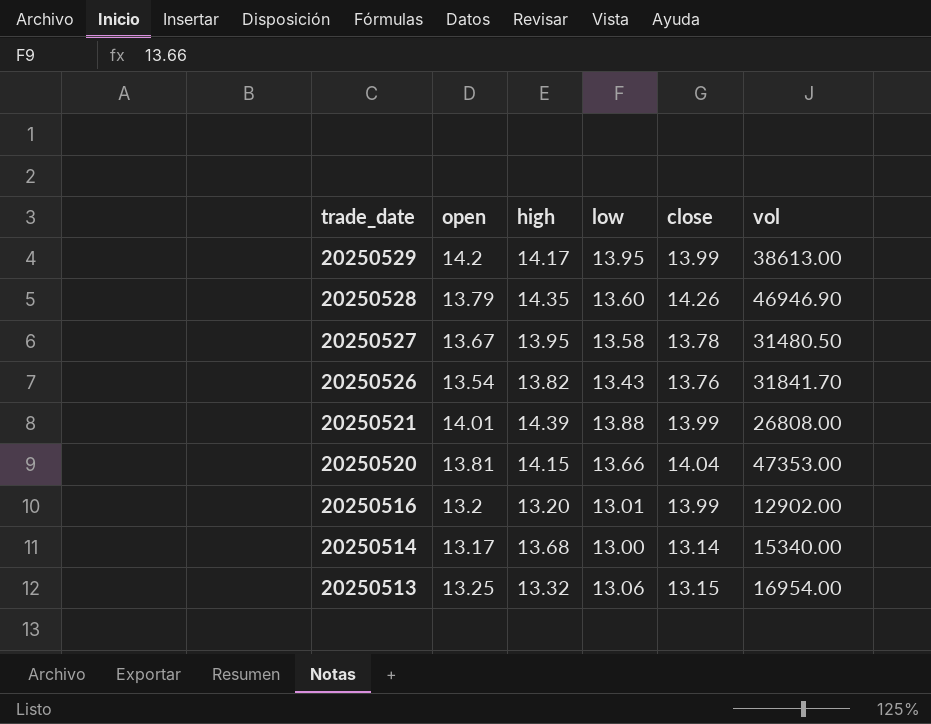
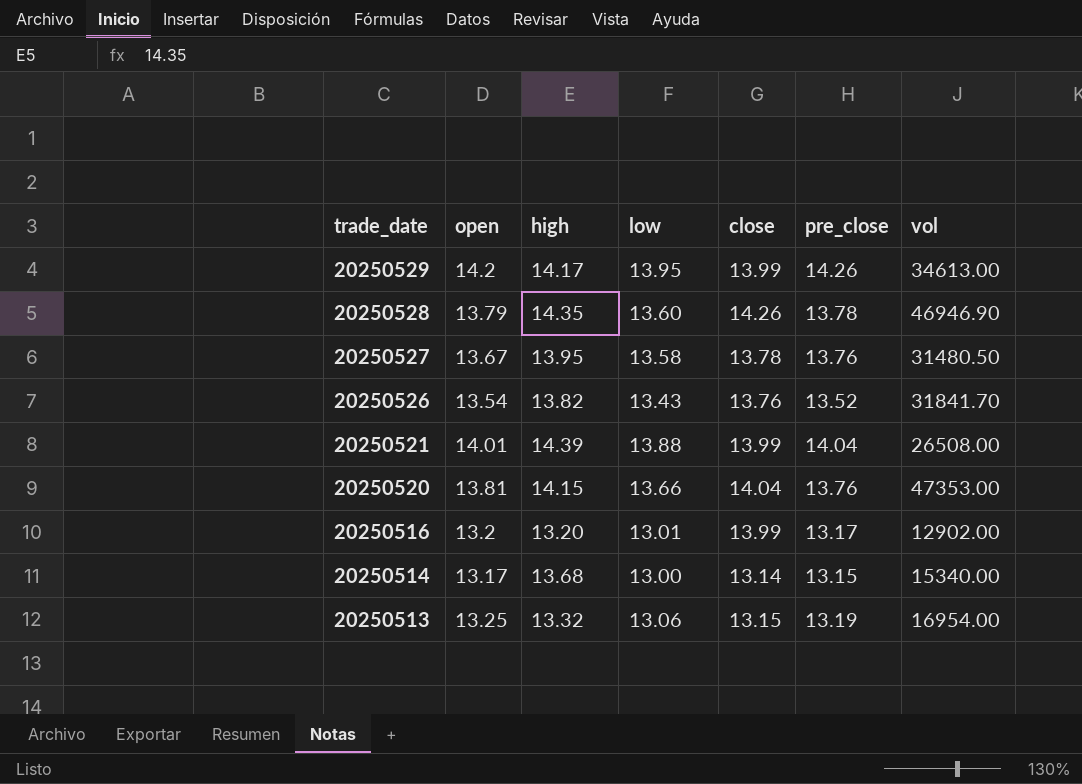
column pre_close | position: none -> 6
20250529 | vol: 38613.00 -> 34613.00
20250521 | vol: 26808.00 -> 26508.00

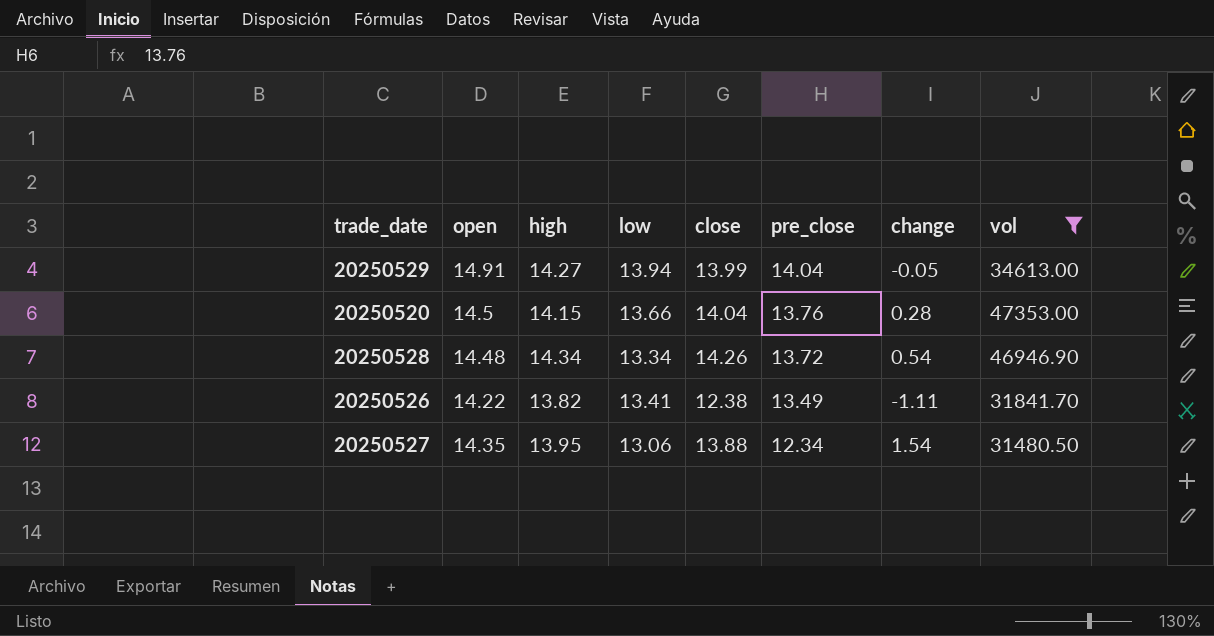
filter: none -> vol >= 31480.50
row order: trade_date descending -> pre_close descending
column change | formula: none -> [close] - [pre_close]
20250529 | open: 14.2 -> 14.91
20250529 | high: 14.17 -> 14.27
20250529 | low: 13.95 -> 13.94
20250529 | pre_close: 14.26 -> 14.04
20250520 | open: 13.81 -> 14.5
20250528 | open: 13.79 -> 14.48
20250528 | high: 14.35 -> 14.34
20250528 | low: 13.60 -> 13.34
20250528 | pre_close: 13.78 -> 13.72
20250526 | open: 13.54 -> 14.22
20250526 | low: 13.43 -> 13.41
20250526 | close: 13.76 -> 12.38
20250526 | pre_close: 13.52 -> 13.49
20250527 | open: 13.67 -> 14.35
20250527 | low: 13.58 -> 13.06
20250527 | close: 13.78 -> 13.88
20250527 | pre_close: 13.76 -> 12.34

